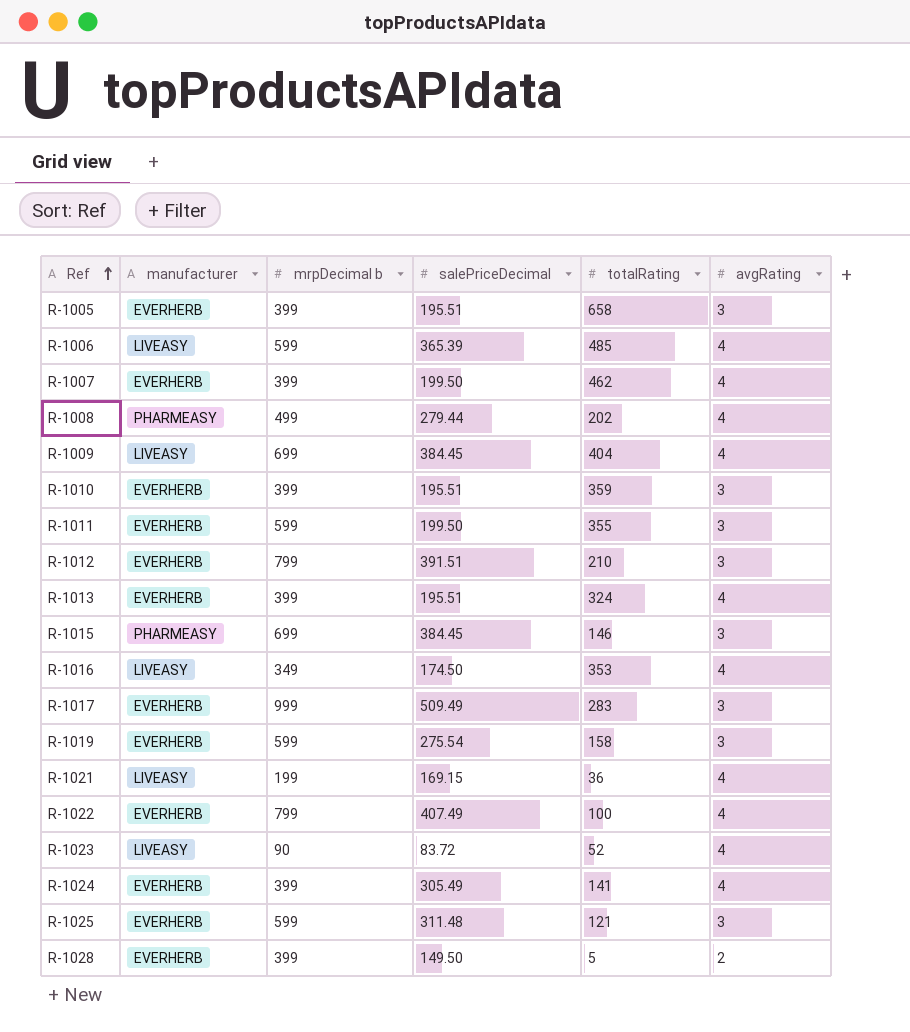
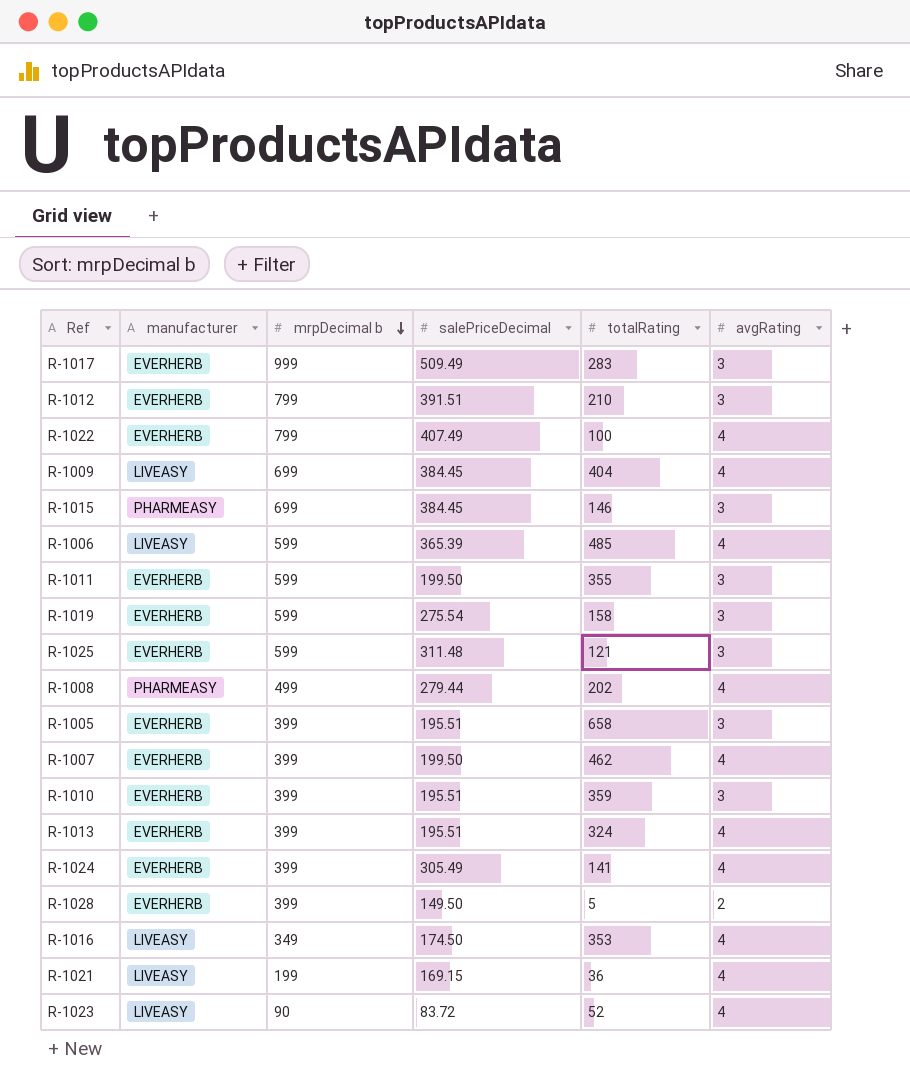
row order: Ref ascending -> mrpDecimal b descending

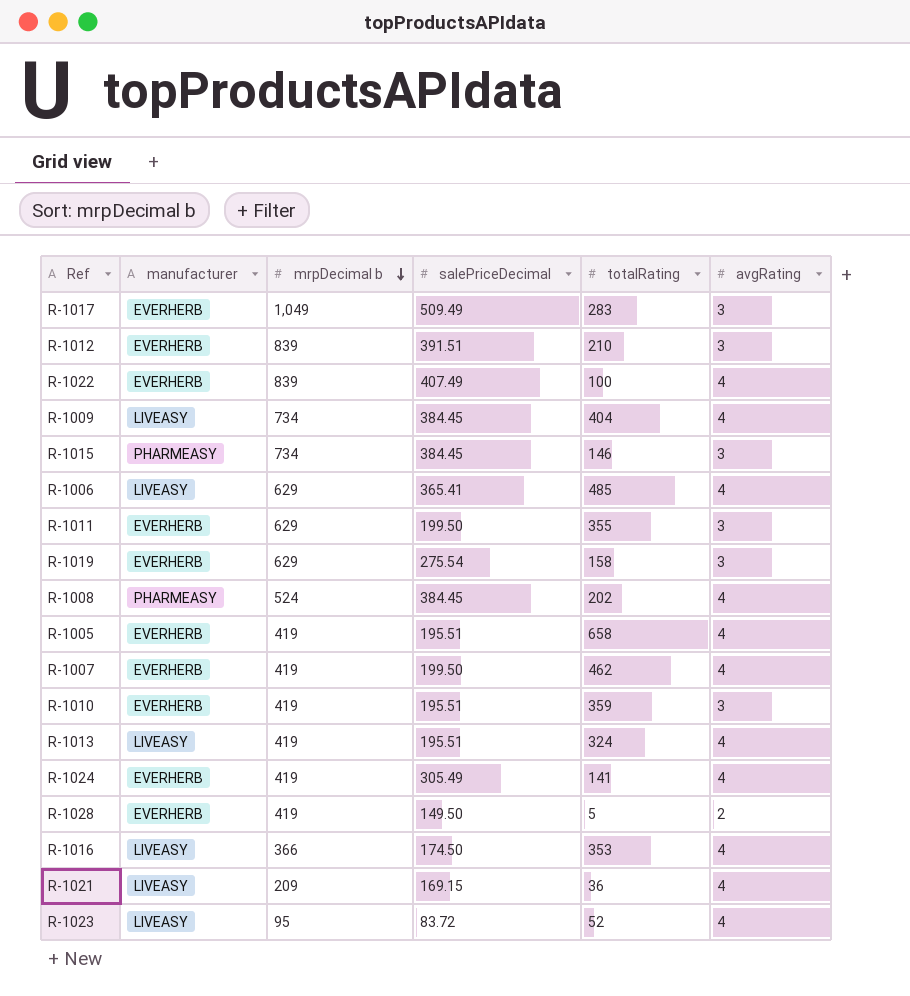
row R-1025: EVERHERB | 599 | 311.48 | 121 | 3 -> none
R-1017 | mrpDecimal b: 999 -> 1,049
R-1012 | mrpDecimal b: 799 -> 839
R-1022 | mrpDecimal b: 799 -> 839
R-1009 | mrpDecimal b: 699 -> 734
R-1015 | mrpDecimal b: 699 -> 734
R-1006 | mrpDecimal b: 599 -> 629
R-1006 | salePriceDecimal: 365.39 -> 365.41
R-1011 | mrpDecimal b: 599 -> 629
R-1019 | mrpDecimal b: 599 -> 629
R-1008 | mrpDecimal b: 499 -> 524
R-1008 | salePriceDecimal: 279.44 -> 384.45
R-1005 | mrpDecimal b: 399 -> 419
R-1005 | avgRating: 3 -> 4
R-1007 | mrpDecimal b: 399 -> 419
R-1010 | mrpDecimal b: 399 -> 419
R-1013 | manufacturer: EVERHERB -> LIVEASY
R-1013 | mrpDecimal b: 399 -> 419
R-1024 | mrpDecimal b: 399 -> 419
R-1028 | mrpDecimal b: 399 -> 419
R-1016 | mrpDecimal b: 349 -> 366
R-1021 | mrpDecimal b: 199 -> 209
R-1023 | mrpDecimal b: 90 -> 95

